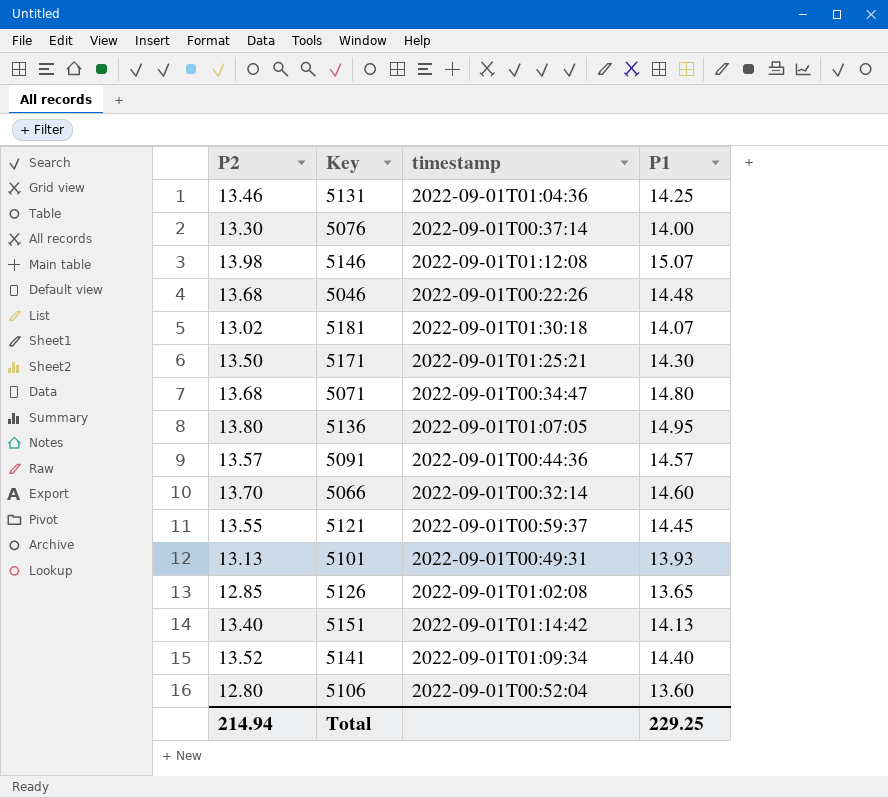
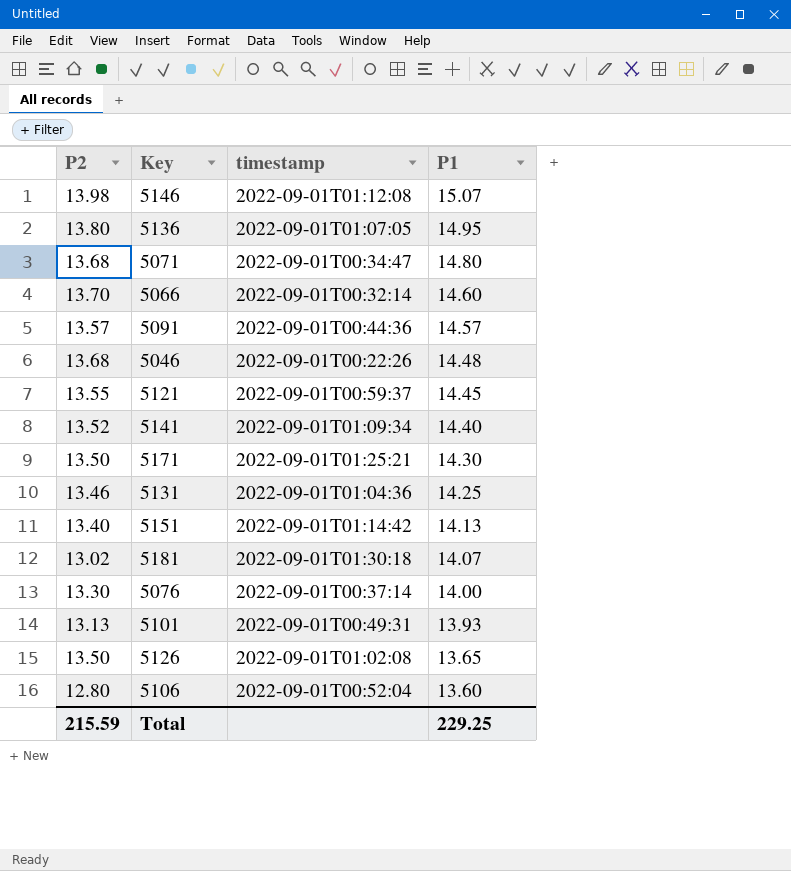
row order: none -> P1 descending
5126 | P2: 12.85 -> 13.50
Total | P2: 214.94 -> 215.59

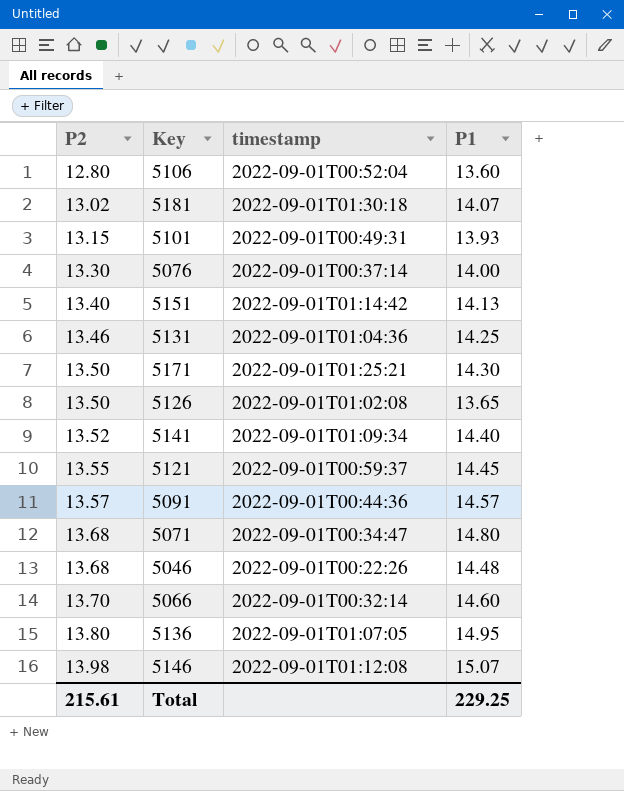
row order: P1 descending -> P2 ascending
5101 | P2: 13.13 -> 13.15
Total | P2: 215.59 -> 215.61

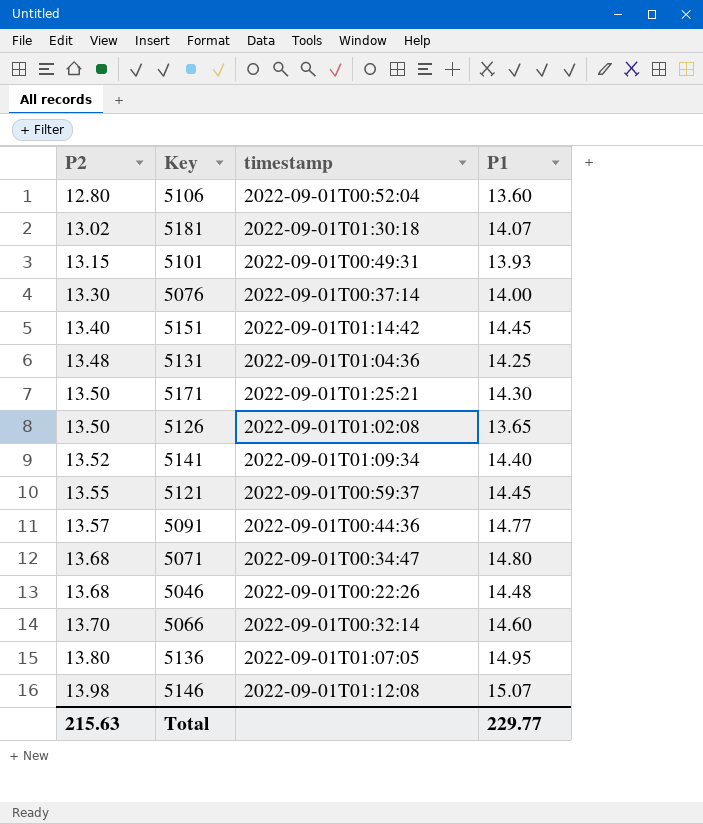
5151 | P1: 14.13 -> 14.45
5131 | P2: 13.46 -> 13.48
5091 | P1: 14.57 -> 14.77
Total | P2: 215.61 -> 215.63
Total | P1: 229.25 -> 229.77

